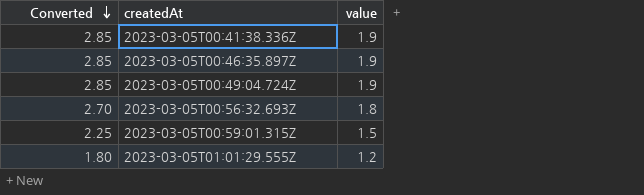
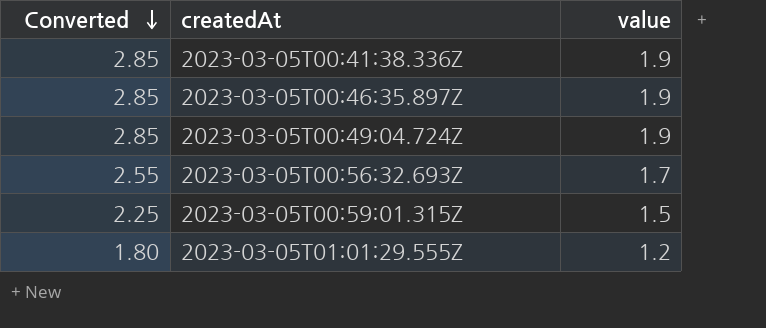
2023-03-05T00:56:32.693Z | Converted: 2.70 -> 2.55
2023-03-05T00:56:32.693Z | value: 1.8 -> 1.7

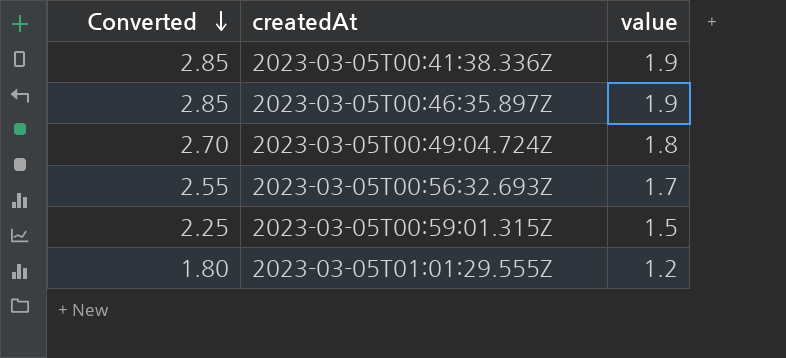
2023-03-05T00:49:04.724Z | Converted: 2.85 -> 2.70
2023-03-05T00:49:04.724Z | value: 1.9 -> 1.8

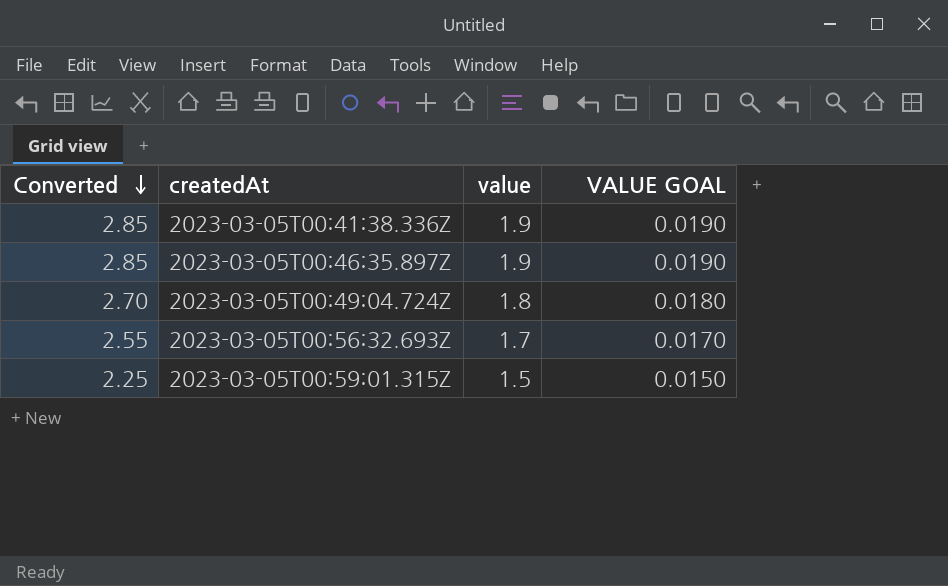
column VALUE GOAL | formula: none -> [value] * 0.01
row 2023-03-05T01:01:29.555Z: 1.80 | 1.2 -> none

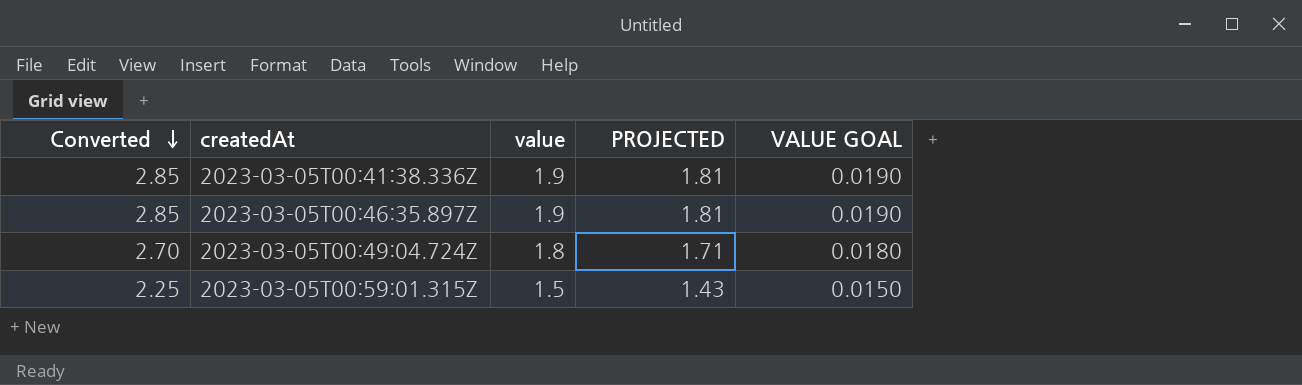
column PROJECTED | formula: none -> [value] * 0.95
row 2023-03-05T00:56:32.693Z: 2.55 | 1.7 | 0.0170 -> none

